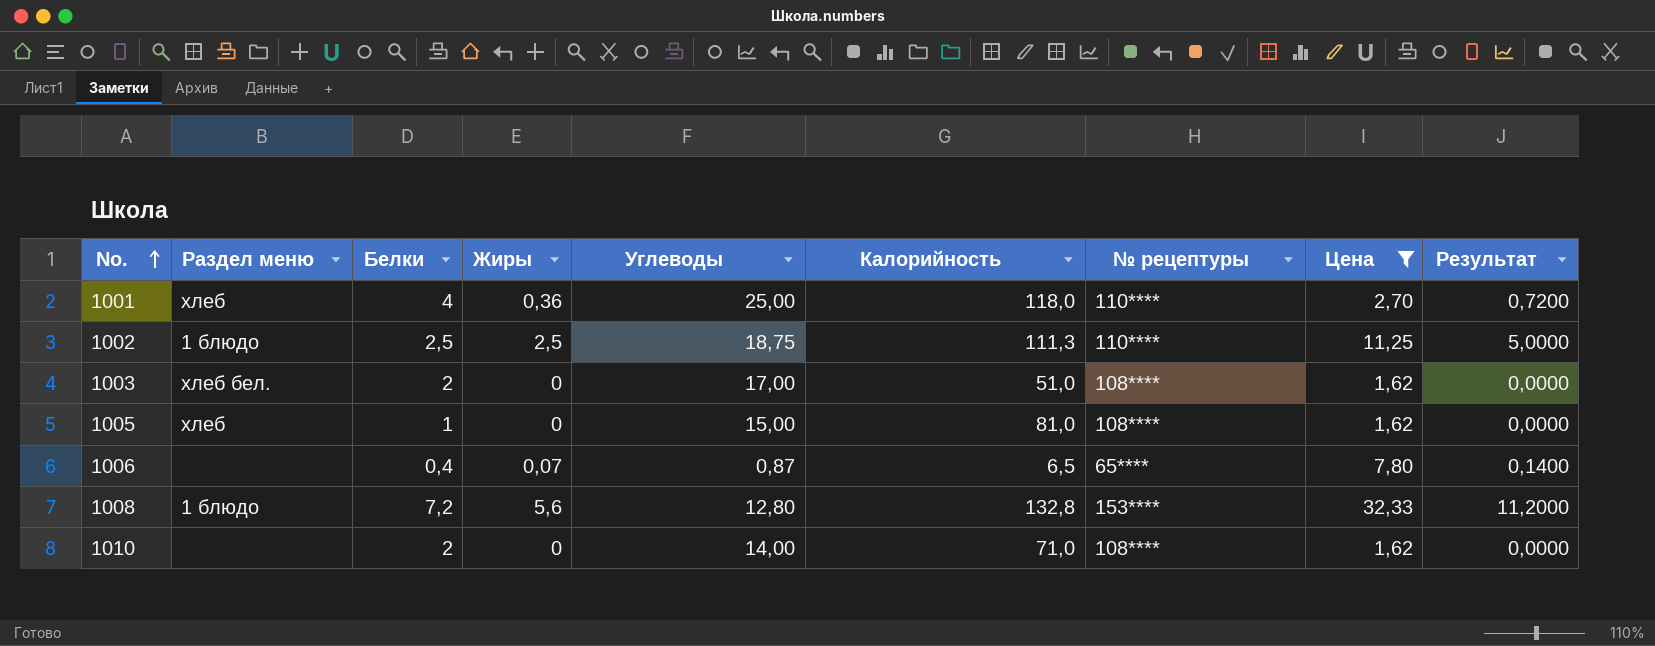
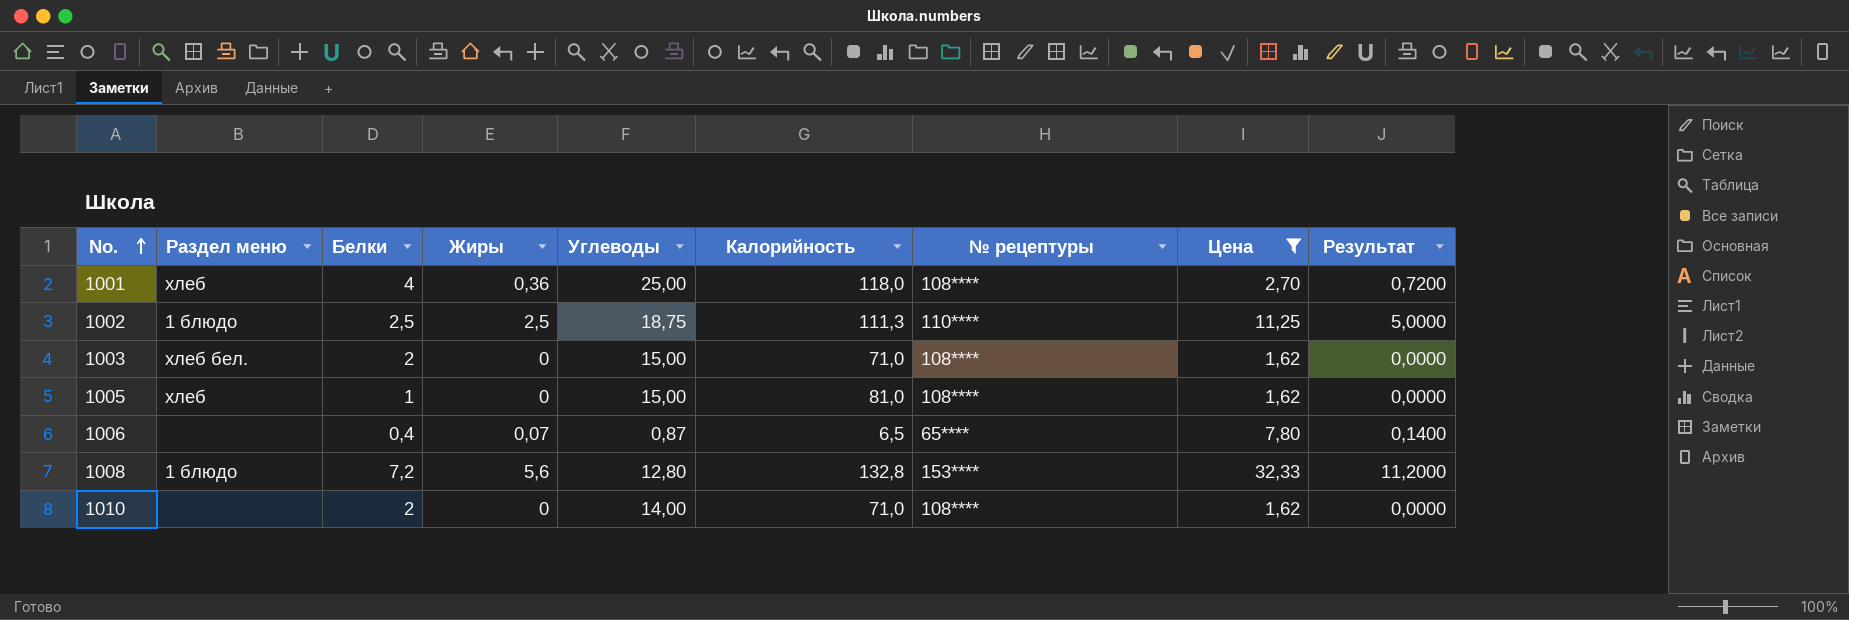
1001 | № рецептуры: 110**** -> 108****
1003 | Углеводы: 17,00 -> 15,00
1003 | Калорийность: 51,0 -> 71,0

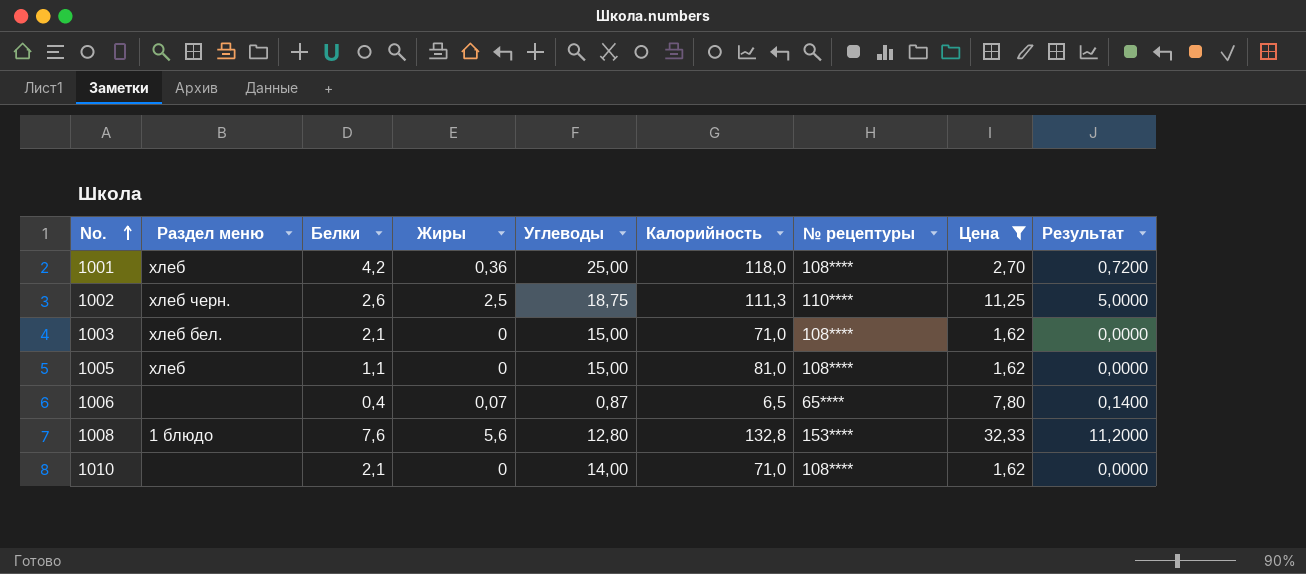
1001 | Белки: 4 -> 4,2
1002 | Раздел меню: 1 блюдо -> хлеб черн.
1002 | Белки: 2,5 -> 2,6
1003 | Белки: 2 -> 2,1
1005 | Белки: 1 -> 1,1
1008 | Белки: 7,2 -> 7,6
1010 | Белки: 2 -> 2,1

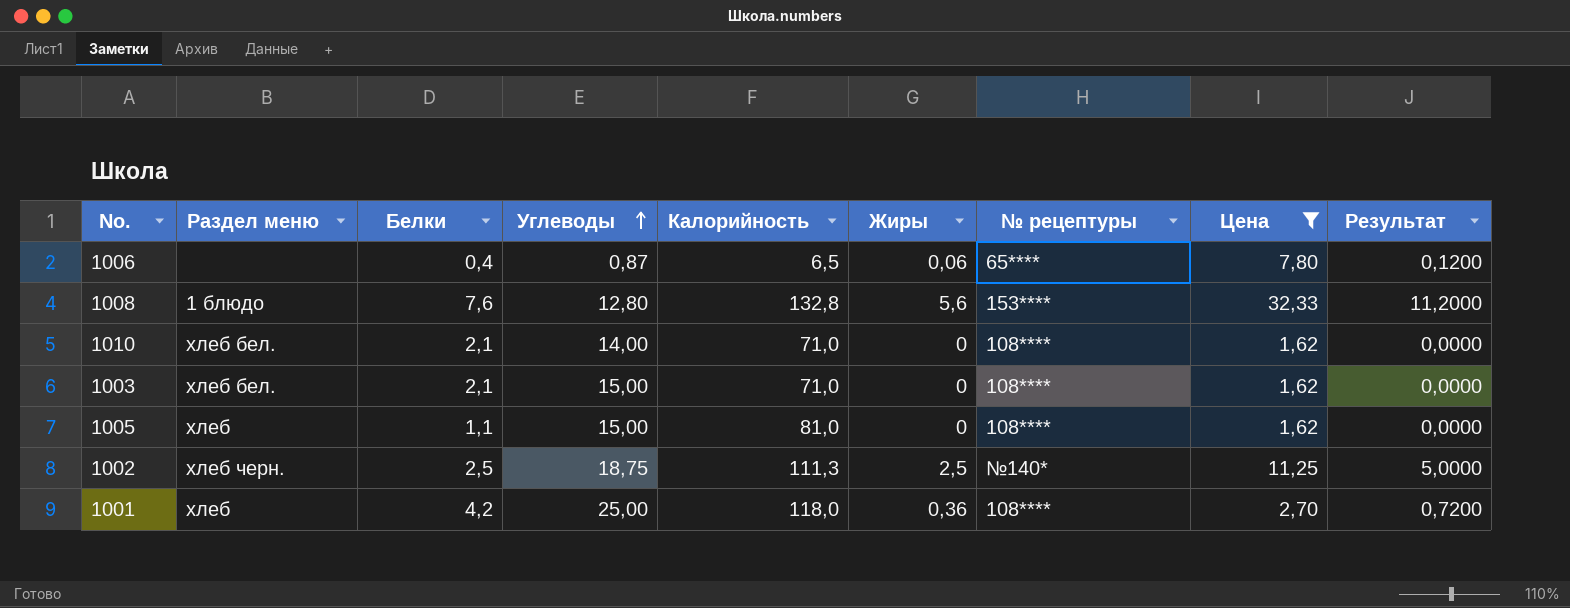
row order: No. ascending -> Углеводы ascending
column Жиры | position: 4 -> 6
1006 | Жиры: 0,07 -> 0,06
1006 | Результат: 0,1400 -> 0,1200
1010 | Раздел меню: none -> хлеб бел.
1002 | Белки: 2,6 -> 2,5
1002 | № рецептуры: 110**** -> №140*

